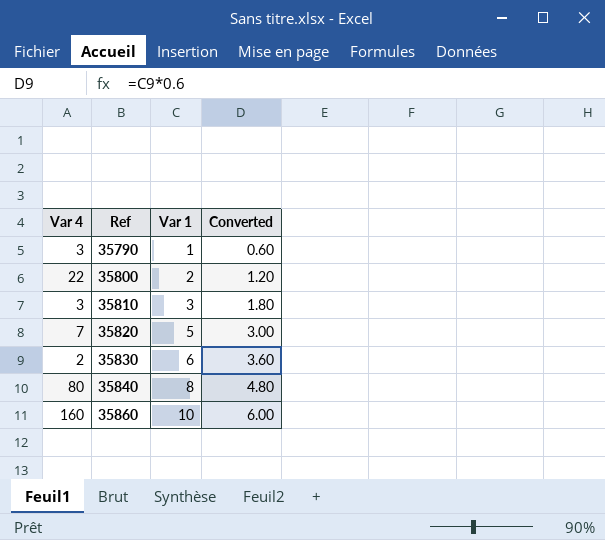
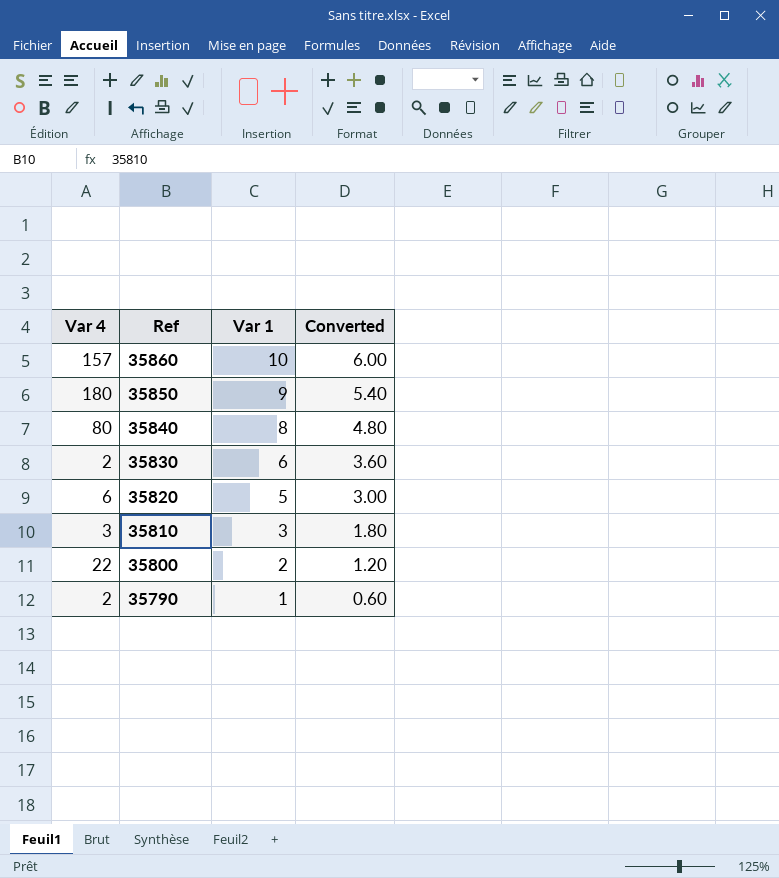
row order: Ref ascending -> Ref descending
35860 | Var 4: 160 -> 157
row 35850: none -> 180 | 9 | 5.40
35820 | Var 4: 7 -> 6
35790 | Var 4: 3 -> 2

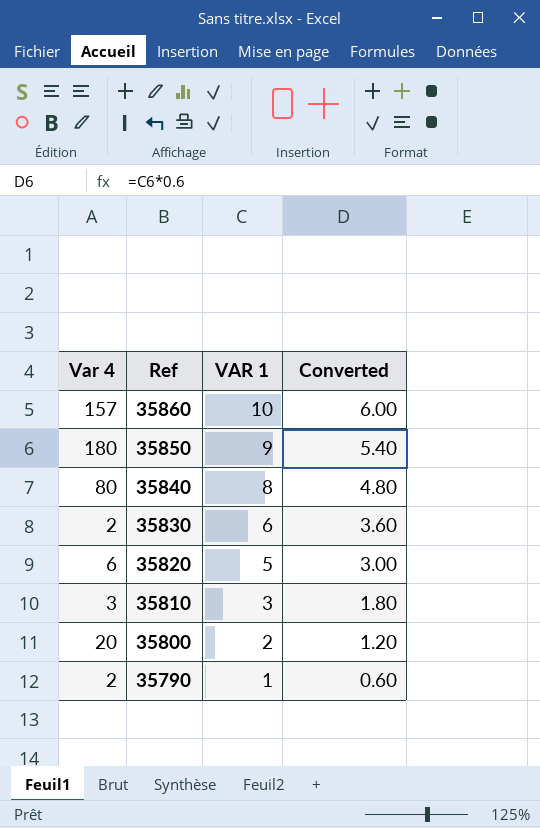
column name: Var 1 -> VAR 1
35800 | Var 4: 22 -> 20

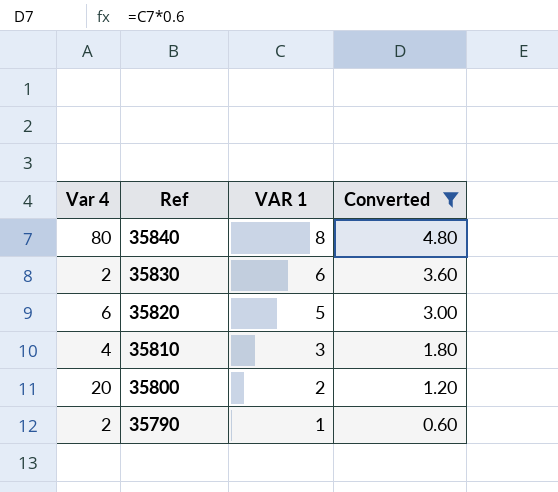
filter: none -> Converted <= 4.80
35810 | Var 4: 3 -> 4

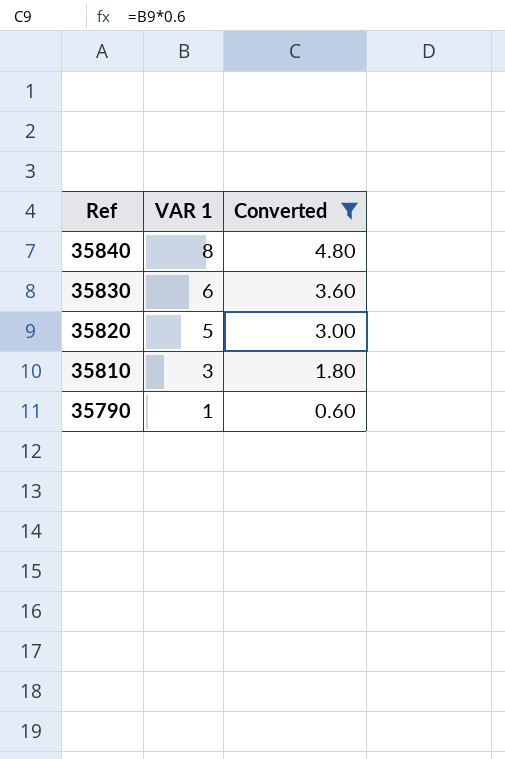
column Var 4 | position: 1 -> none
row 35800: 20 | 2 | 1.20 -> none

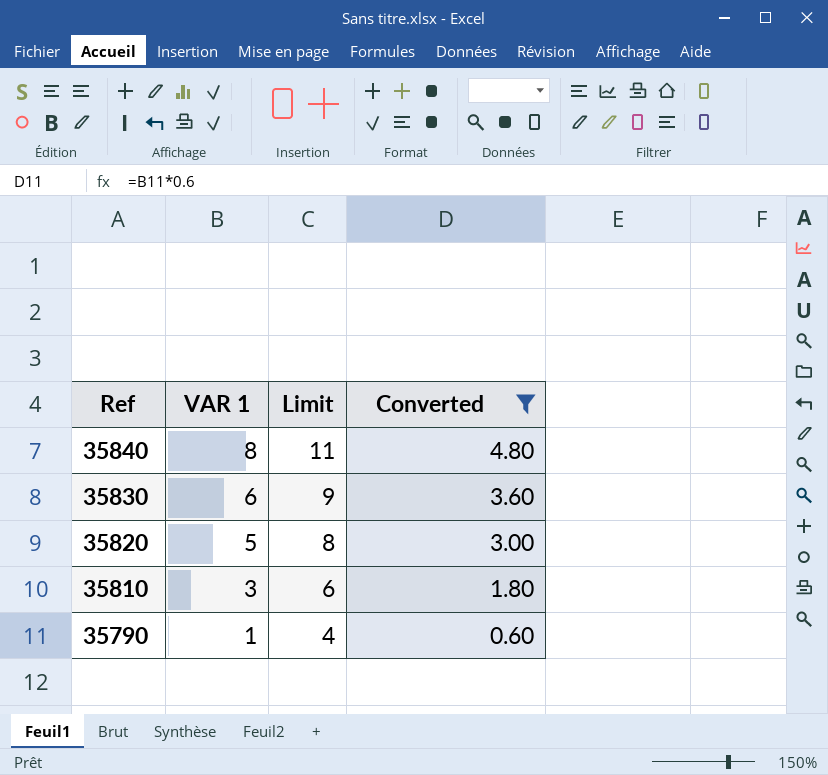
column Limit | formula: none -> [VAR 1] + 3

